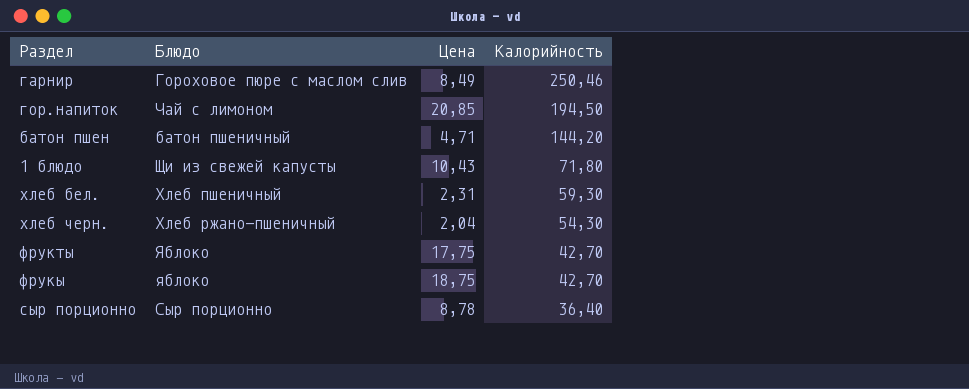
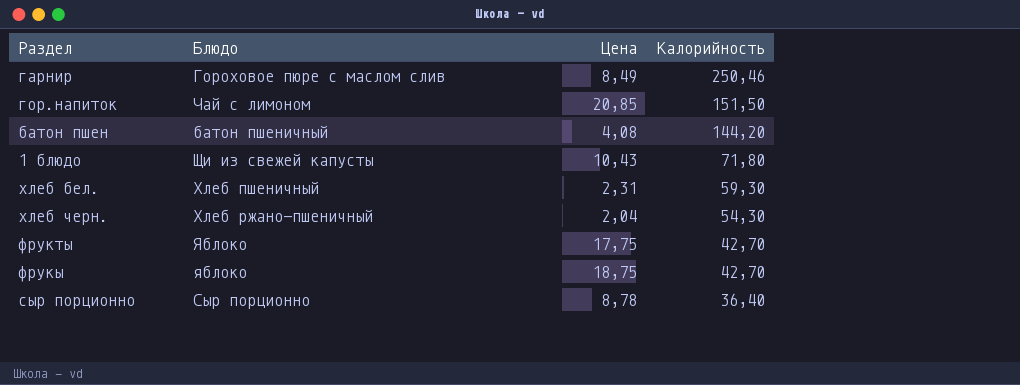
гор.напиток | Калорийность: 194,50 -> 151,50
батон пшен | Цена: 4,71 -> 4,08

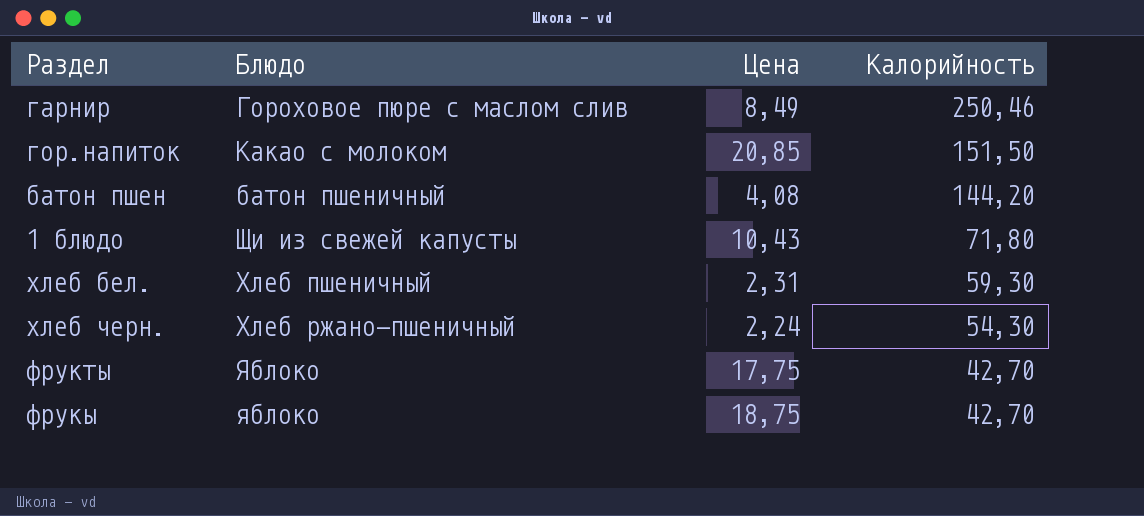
row сыр порционно: Сыр порционно | 8,78 | 36,40 -> none
гор.напиток | Блюдо: Чай с лимоном -> Какао с молоком
хлеб черн. | Цена: 2,04 -> 2,24

